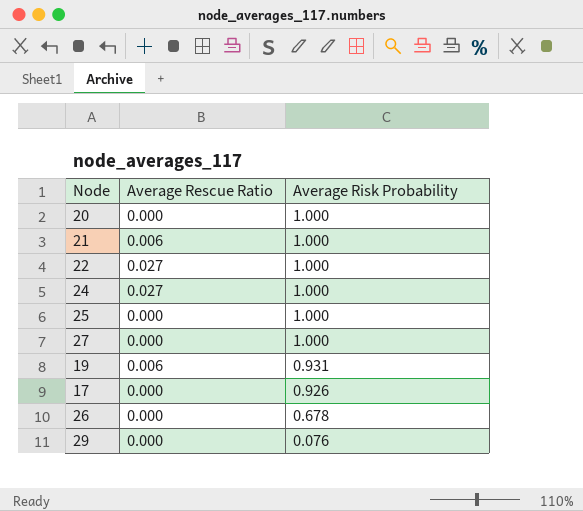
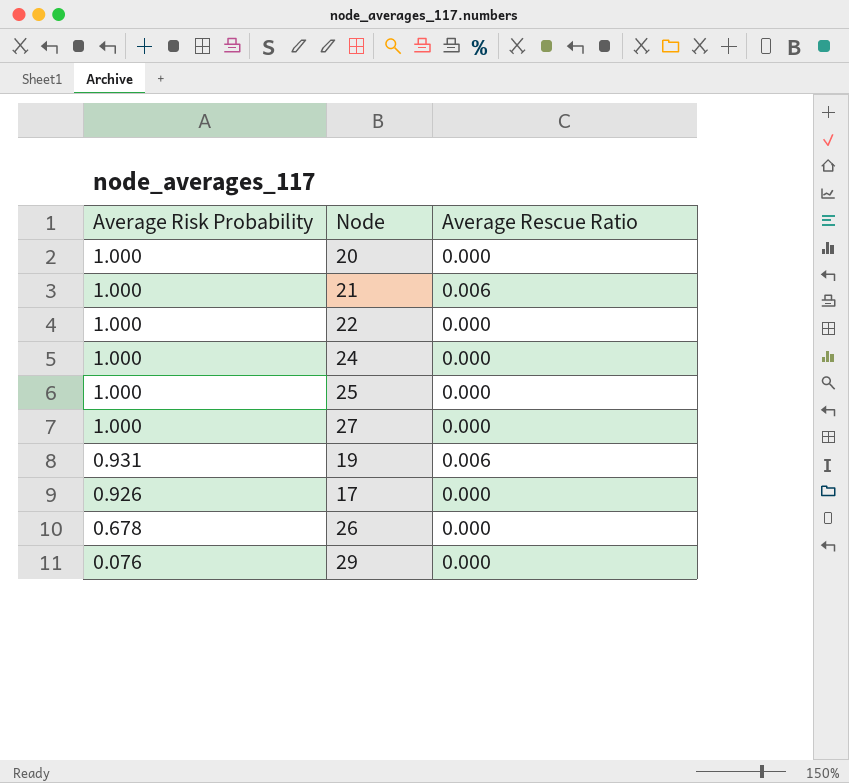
column Average Risk Probability | position: 3 -> 1
22 | Average Rescue Ratio: 0.027 -> 0.000
24 | Average Rescue Ratio: 0.027 -> 0.000

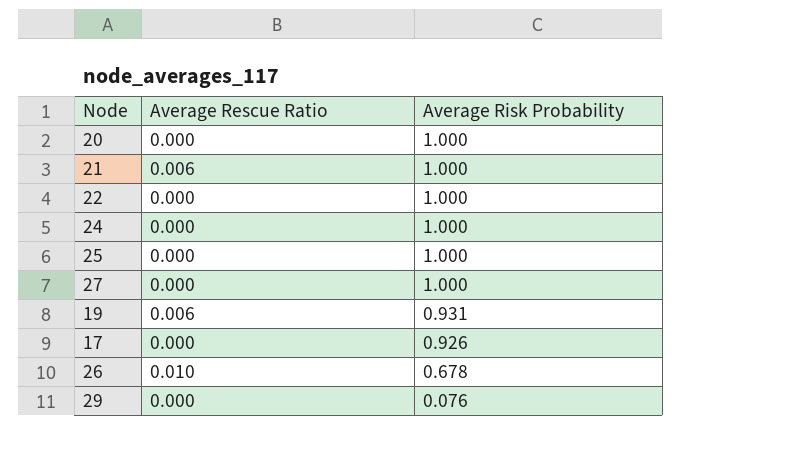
column Average Risk Probability | position: 1 -> 3
26 | Average Rescue Ratio: 0.000 -> 0.010

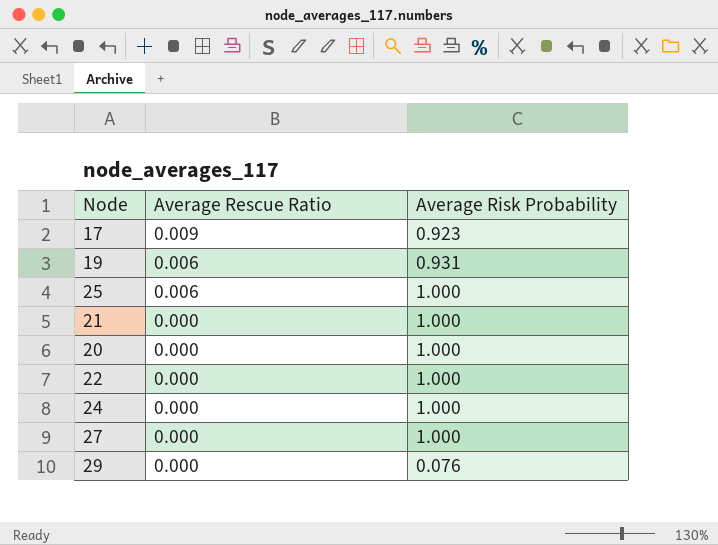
row order: Average Risk Probability descending -> Average Rescue Ratio descending
row 26: 0.010 | 0.678 -> none
17 | Average Rescue Ratio: 0.000 -> 0.009
17 | Average Risk Probability: 0.926 -> 0.923
25 | Average Rescue Ratio: 0.000 -> 0.006
21 | Average Rescue Ratio: 0.006 -> 0.000

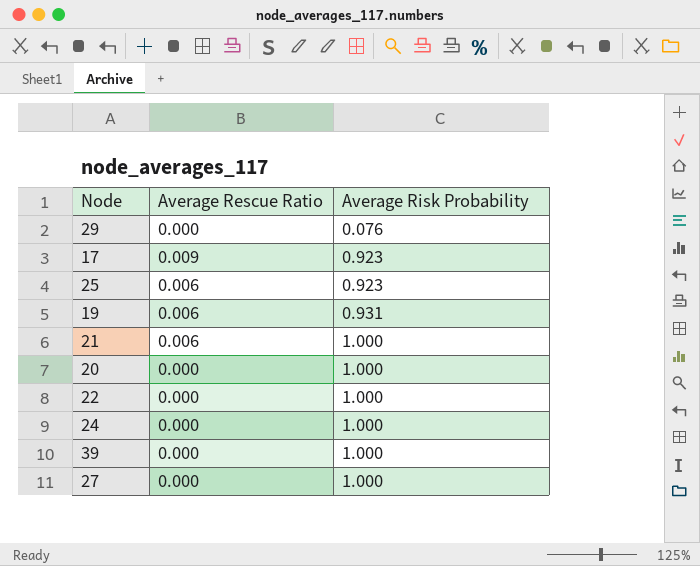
row order: Average Rescue Ratio descending -> Average Risk Probability ascending
25 | Average Risk Probability: 1.000 -> 0.923
21 | Average Rescue Ratio: 0.000 -> 0.006
row 39: none -> 0.000 | 1.000

